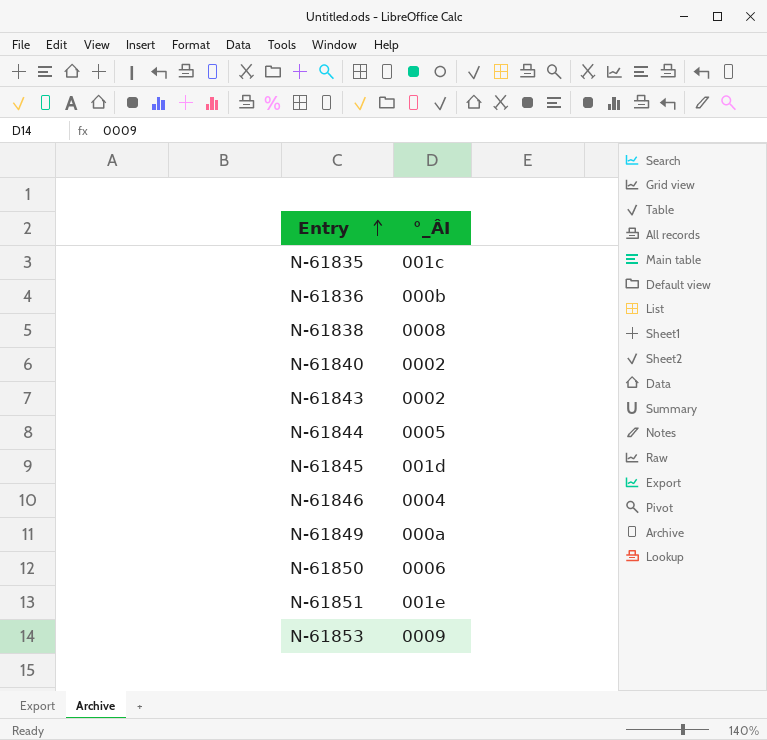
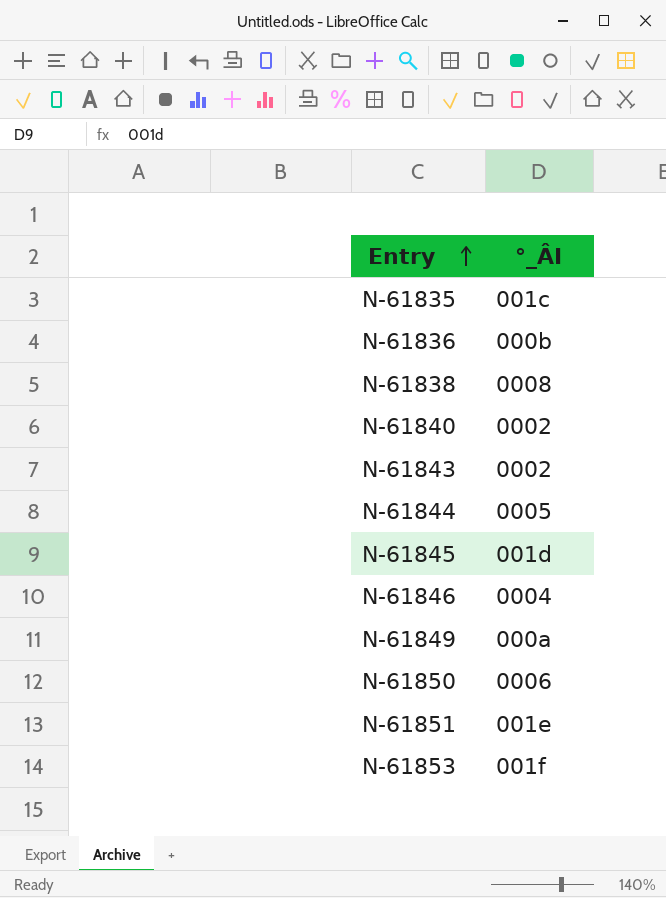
N-61853 | °_ÂI: 0009 -> 001f

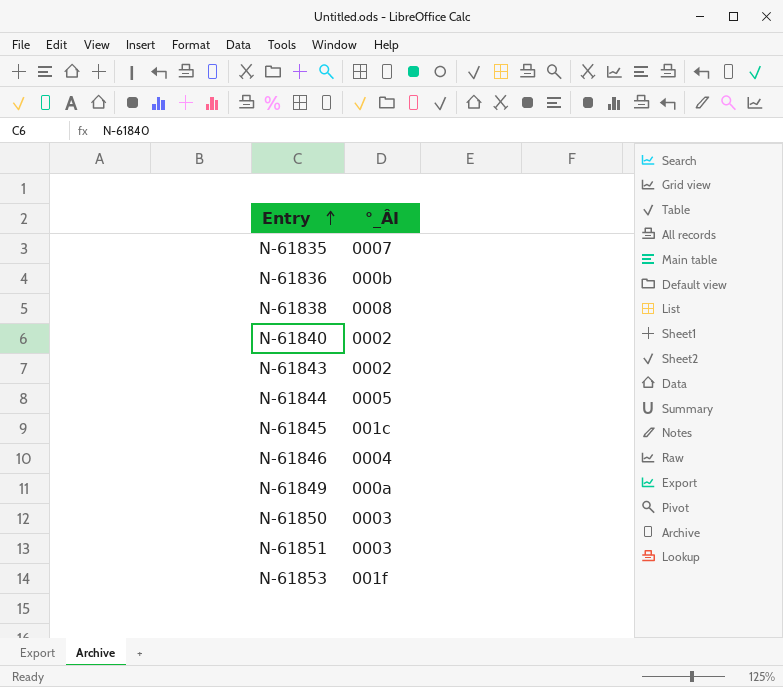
N-61835 | °_ÂI: 001c -> 0007
N-61845 | °_ÂI: 001d -> 001c
N-61850 | °_ÂI: 0006 -> 0003
N-61851 | °_ÂI: 001e -> 0003

